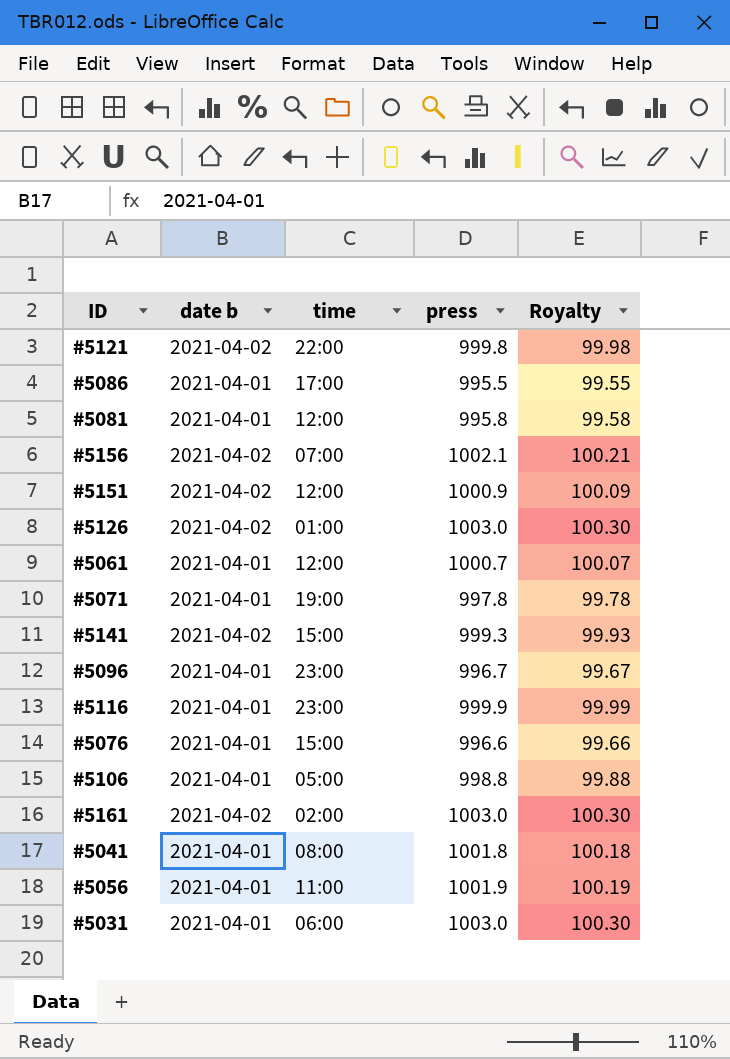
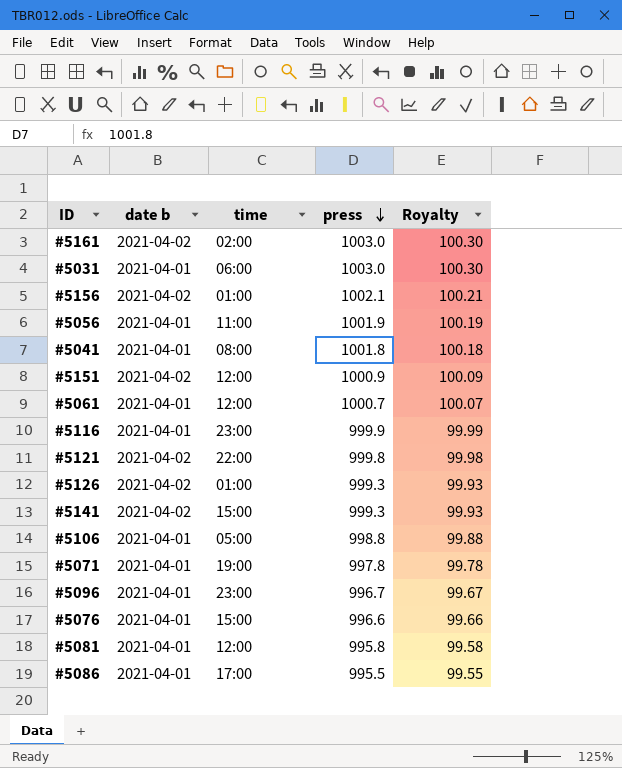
row order: none -> press descending
#5156 | time: 07:00 -> 01:00
#5126 | press: 1003.0 -> 999.3
#5126 | Royalty: 100.30 -> 99.93

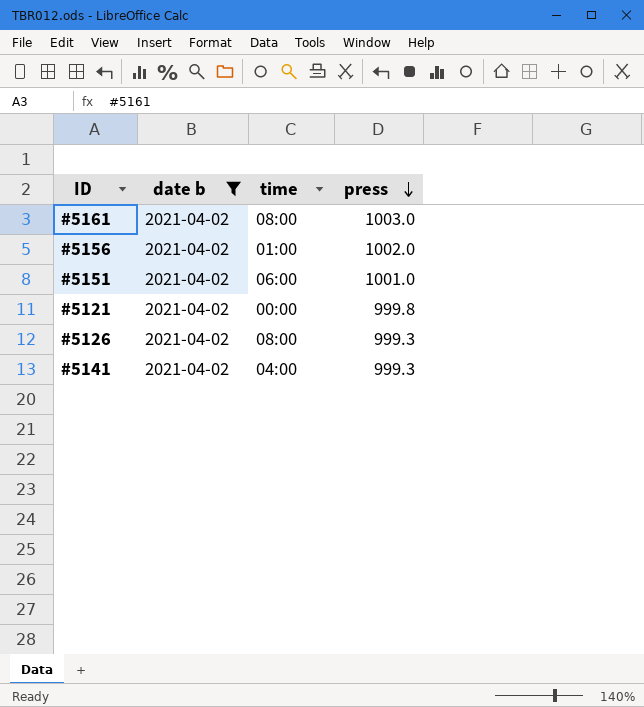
filter: none -> date b = 2021-04-02
column Royalty | formula: [press] * 0.1 -> none
#5161 | time: 02:00 -> 08:00
#5156 | press: 1002.1 -> 1002.0
#5151 | time: 12:00 -> 06:00
#5151 | press: 1000.9 -> 1001.0
#5121 | time: 22:00 -> 00:00
#5126 | time: 01:00 -> 08:00
#5141 | time: 15:00 -> 04:00

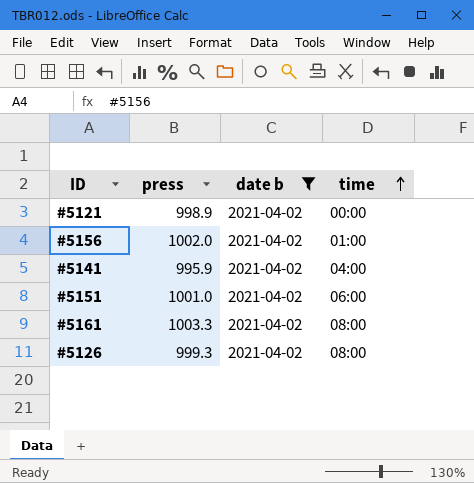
row order: press descending -> time ascending
column press | position: 4 -> 2
#5121 | press: 999.8 -> 998.9
#5141 | press: 999.3 -> 995.9
#5161 | press: 1003.0 -> 1003.3

